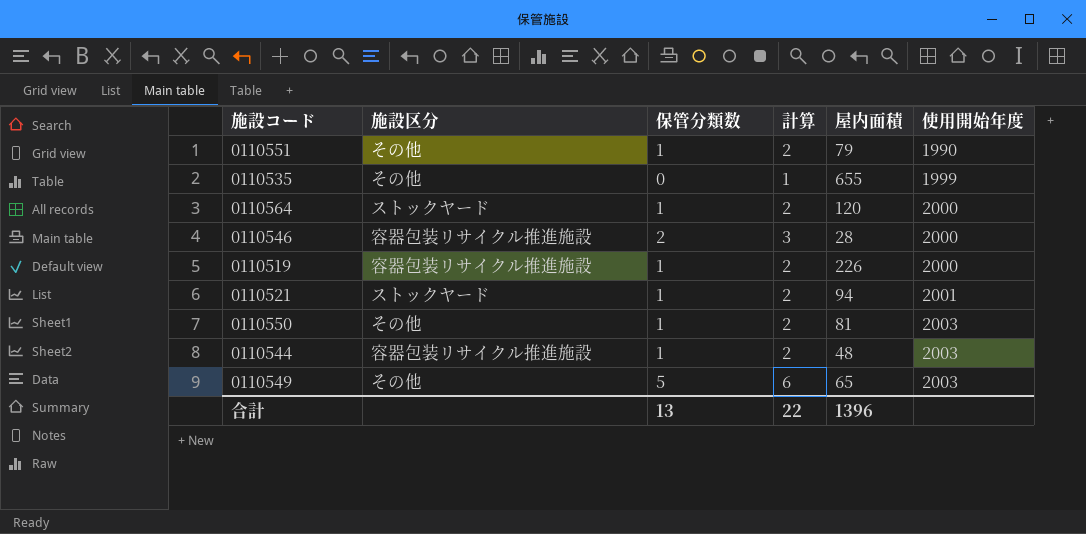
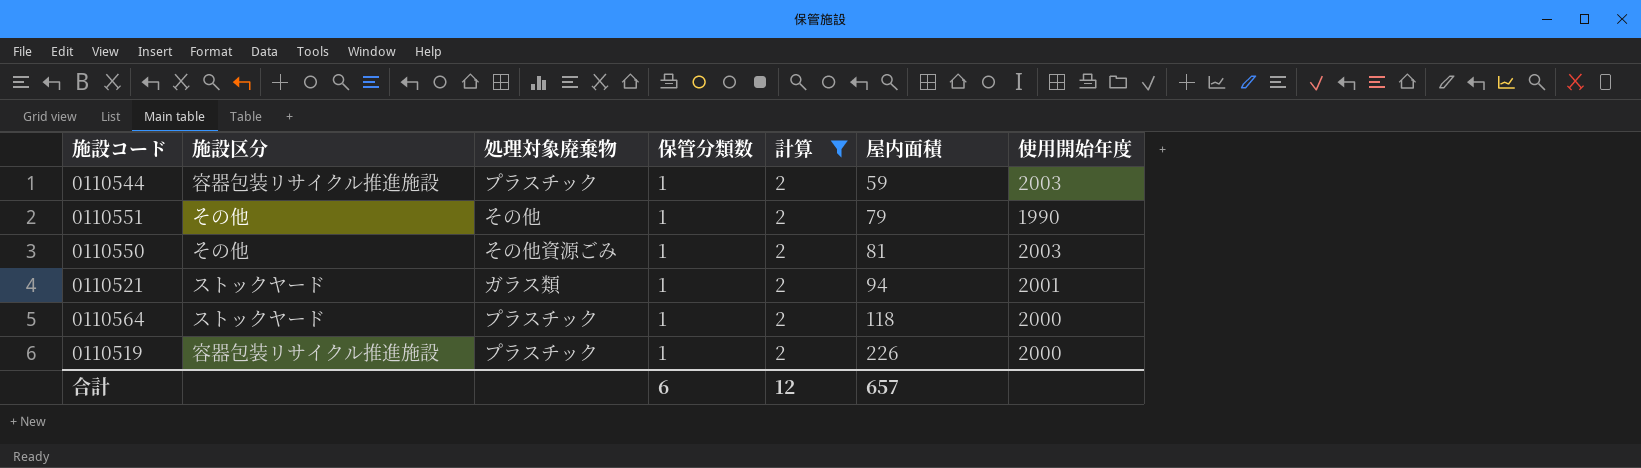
filter: none -> 計算 = 2
row order: 使用開始年度 ascending -> 屋内面積 ascending
column 処理対象廃棄物 | position: none -> 3
0110544 | 屋内面積: 48 -> 59
0110564 | 屋内面積: 120 -> 118
合計 | 保管分類数: 13 -> 6
合計 | 計算: 22 -> 12
合計 | 屋内面積: 1396 -> 657

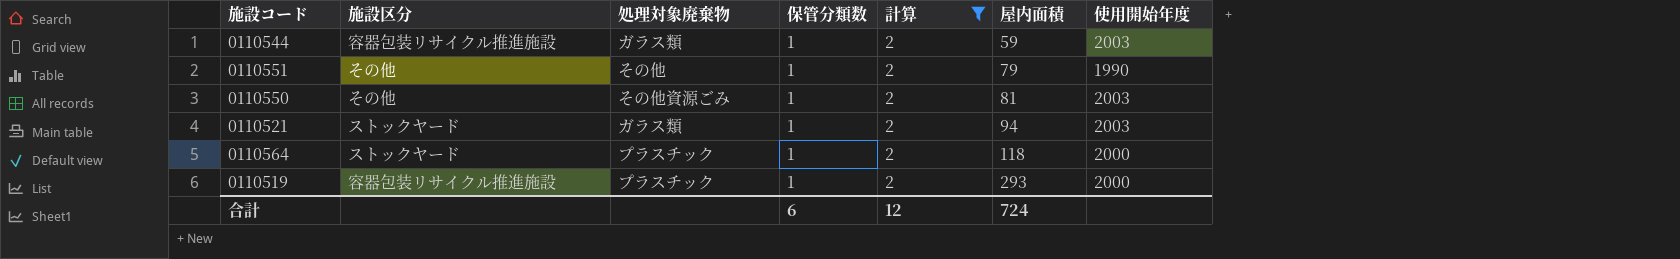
0110544 | 処理対象廃棄物: プラスチック -> ガラス類
0110521 | 使用開始年度: 2001 -> 2003
0110519 | 屋内面積: 226 -> 293
合計 | 屋内面積: 657 -> 724

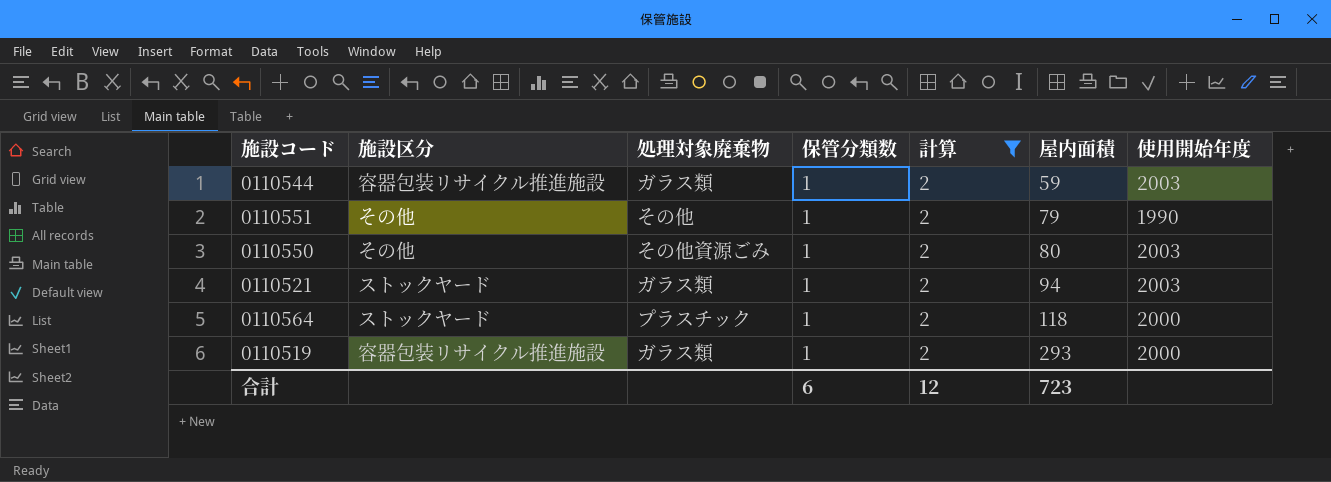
0110550 | 屋内面積: 81 -> 80
0110519 | 処理対象廃棄物: プラスチック -> ガラス類
合計 | 屋内面積: 724 -> 723

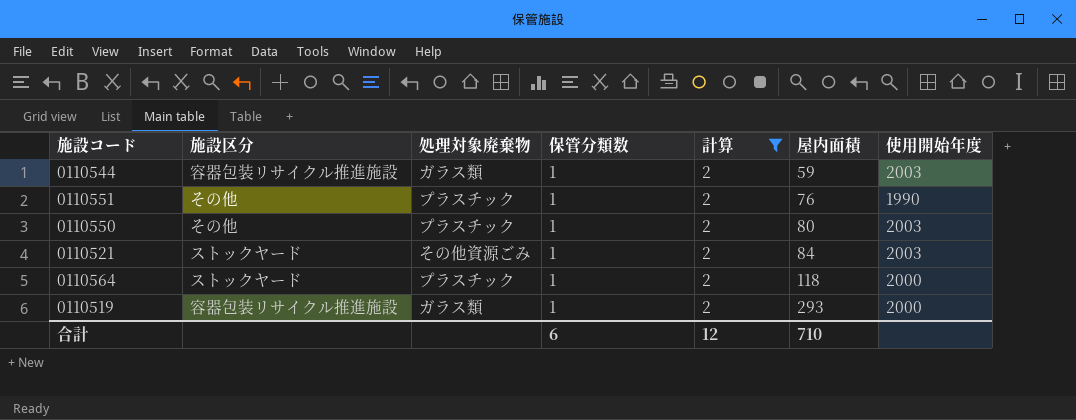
0110551 | 処理対象廃棄物: その他 -> プラスチック
0110551 | 屋内面積: 79 -> 76
0110550 | 処理対象廃棄物: その他資源ごみ -> プラスチック
0110521 | 処理対象廃棄物: ガラス類 -> その他資源ごみ
0110521 | 屋内面積: 94 -> 84
合計 | 屋内面積: 723 -> 710

